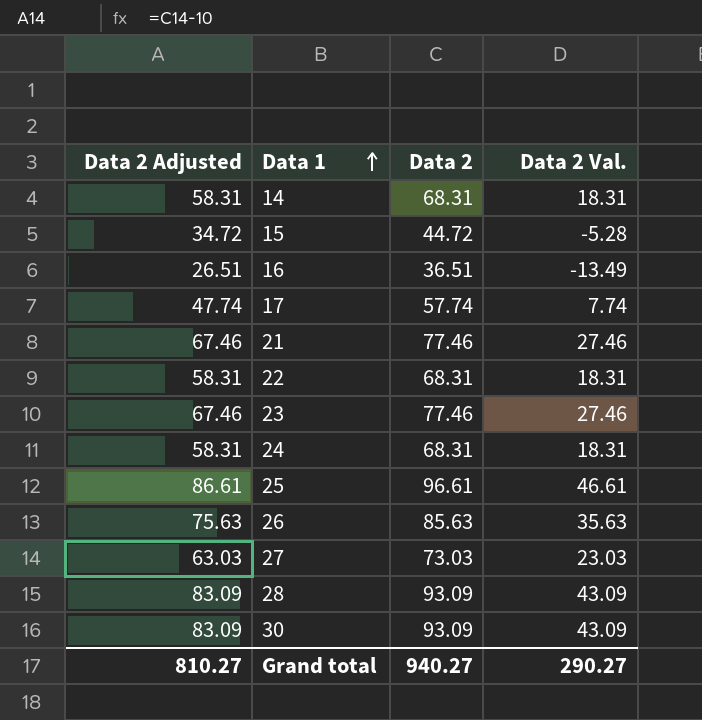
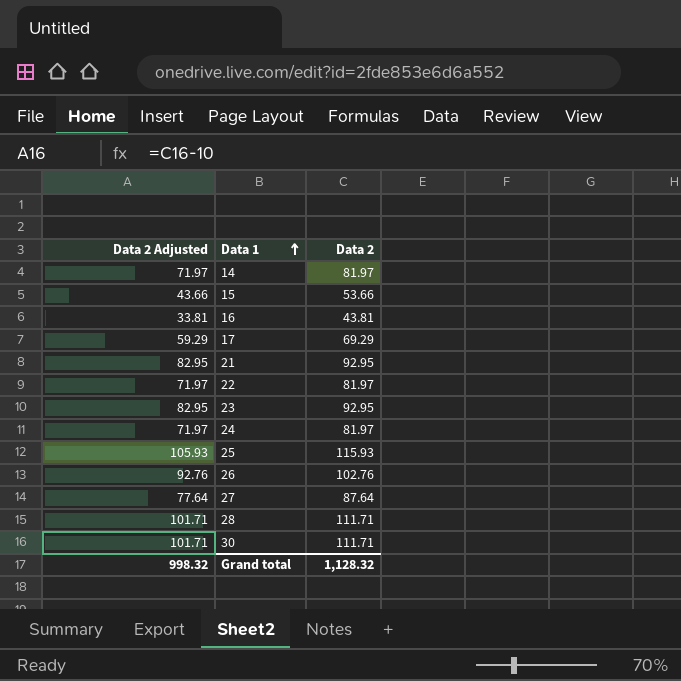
column Data 2 Val. | formula: [Data 2] - 50 -> none
14 | Data 2 Adjusted: 58.31 -> 71.97
14 | Data 2: 68.31 -> 81.97
15 | Data 2 Adjusted: 34.72 -> 43.66
15 | Data 2: 44.72 -> 53.66
16 | Data 2 Adjusted: 26.51 -> 33.81
16 | Data 2: 36.51 -> 43.81
17 | Data 2 Adjusted: 47.74 -> 59.29
17 | Data 2: 57.74 -> 69.29
21 | Data 2 Adjusted: 67.46 -> 82.95
21 | Data 2: 77.46 -> 92.95
22 | Data 2 Adjusted: 58.31 -> 71.97
22 | Data 2: 68.31 -> 81.97
23 | Data 2 Adjusted: 67.46 -> 82.95
23 | Data 2: 77.46 -> 92.95
24 | Data 2 Adjusted: 58.31 -> 71.97
24 | Data 2: 68.31 -> 81.97
25 | Data 2 Adjusted: 86.61 -> 105.93
25 | Data 2: 96.61 -> 115.93
26 | Data 2 Adjusted: 75.63 -> 92.76
26 | Data 2: 85.63 -> 102.76
27 | Data 2 Adjusted: 63.03 -> 77.64
27 | Data 2: 73.03 -> 87.64
28 | Data 2 Adjusted: 83.09 -> 101.71
28 | Data 2: 93.09 -> 111.71
30 | Data 2 Adjusted: 83.09 -> 101.71
30 | Data 2: 93.09 -> 111.71
Grand total | Data 2 Adjusted: 810.27 -> 998.32
Grand total | Data 2: 940.27 -> 1,128.32

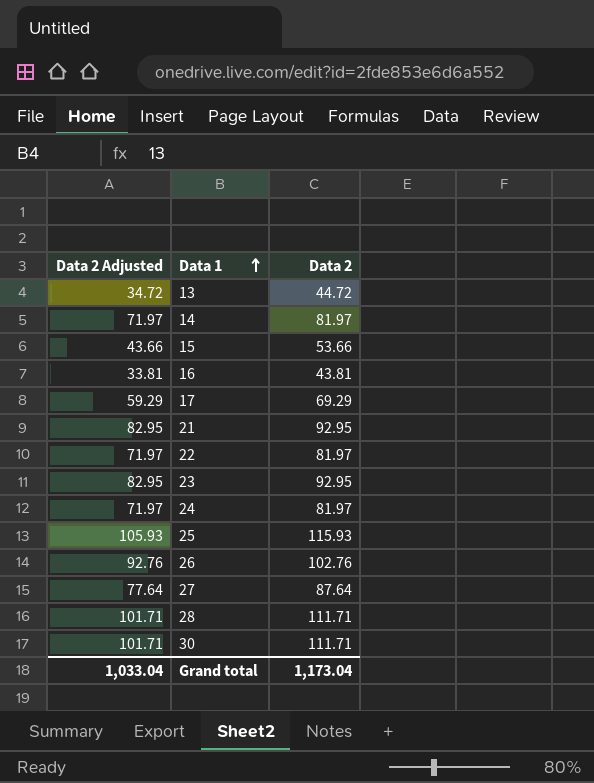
row 13: none -> 34.72 | 44.72
Grand total | Data 2 Adjusted: 998.32 -> 1,033.04
Grand total | Data 2: 1,128.32 -> 1,173.04

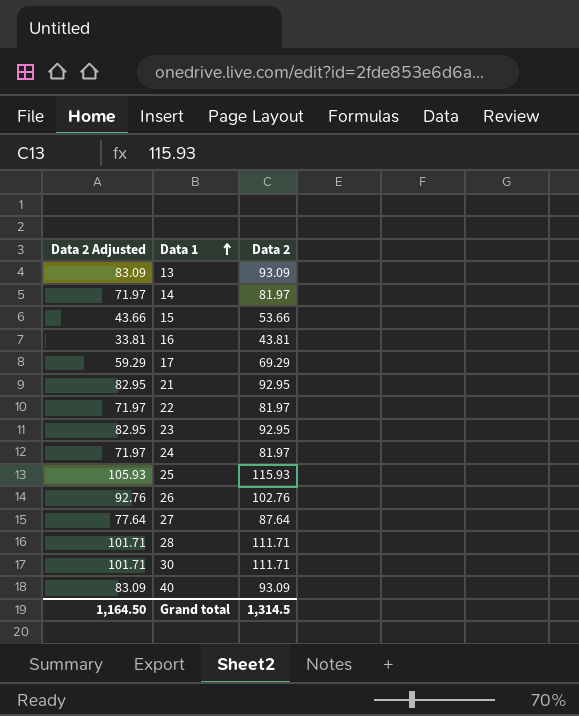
13 | Data 2 Adjusted: 34.72 -> 83.09
13 | Data 2: 44.72 -> 93.09
row 40: none -> 83.09 | 93.09
Grand total | Data 2 Adjusted: 1,033.04 -> 1,164.50
Grand total | Data 2: 1,173.04 -> 1,314.5

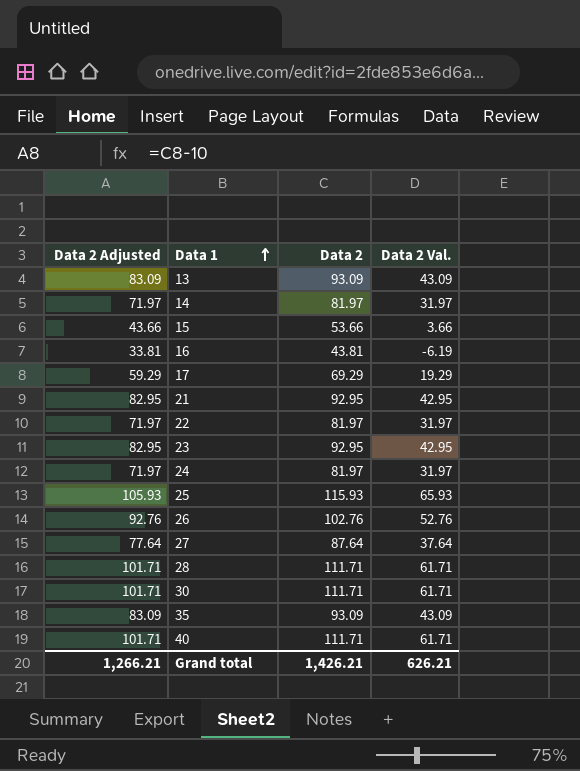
column Data 2 Val. | formula: none -> [Data 2] - 50
row 35: none -> 83.09 | 93.09 | 43.09
40 | Data 2 Adjusted: 83.09 -> 101.71
40 | Data 2: 93.09 -> 111.71
Grand total | Data 2 Adjusted: 1,164.50 -> 1,266.21
Grand total | Data 2: 1,314.5 -> 1,426.21

